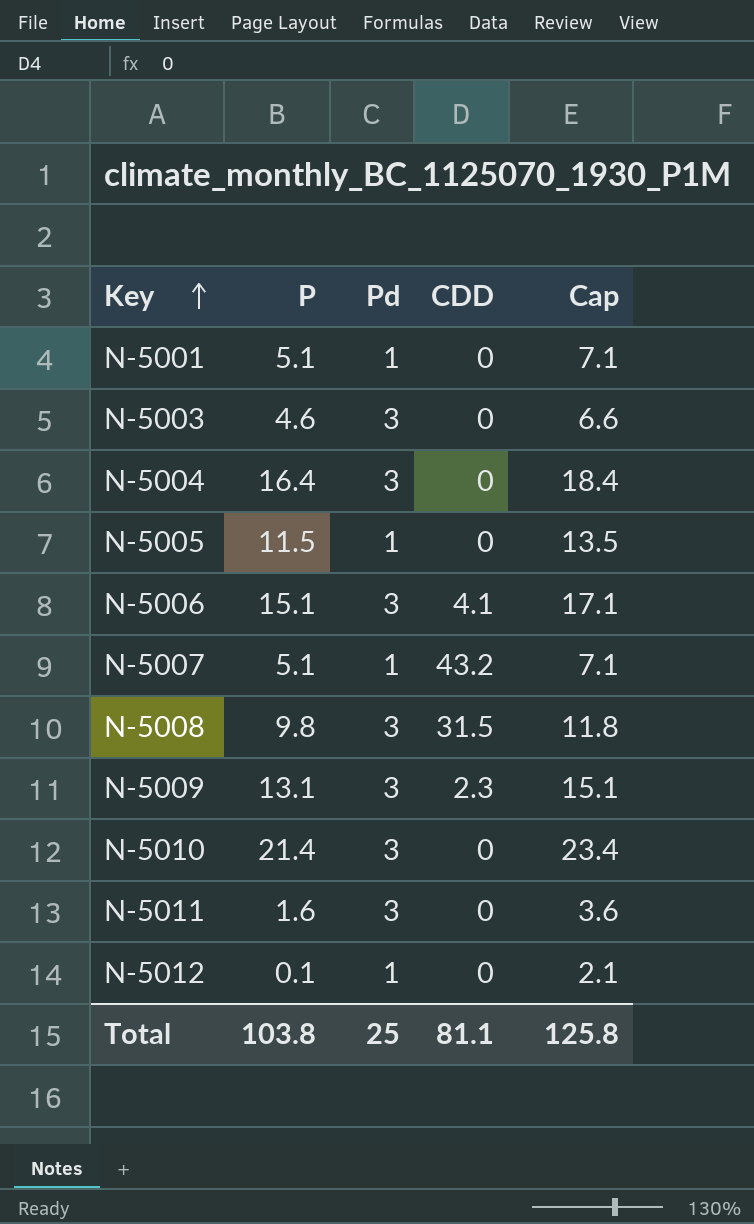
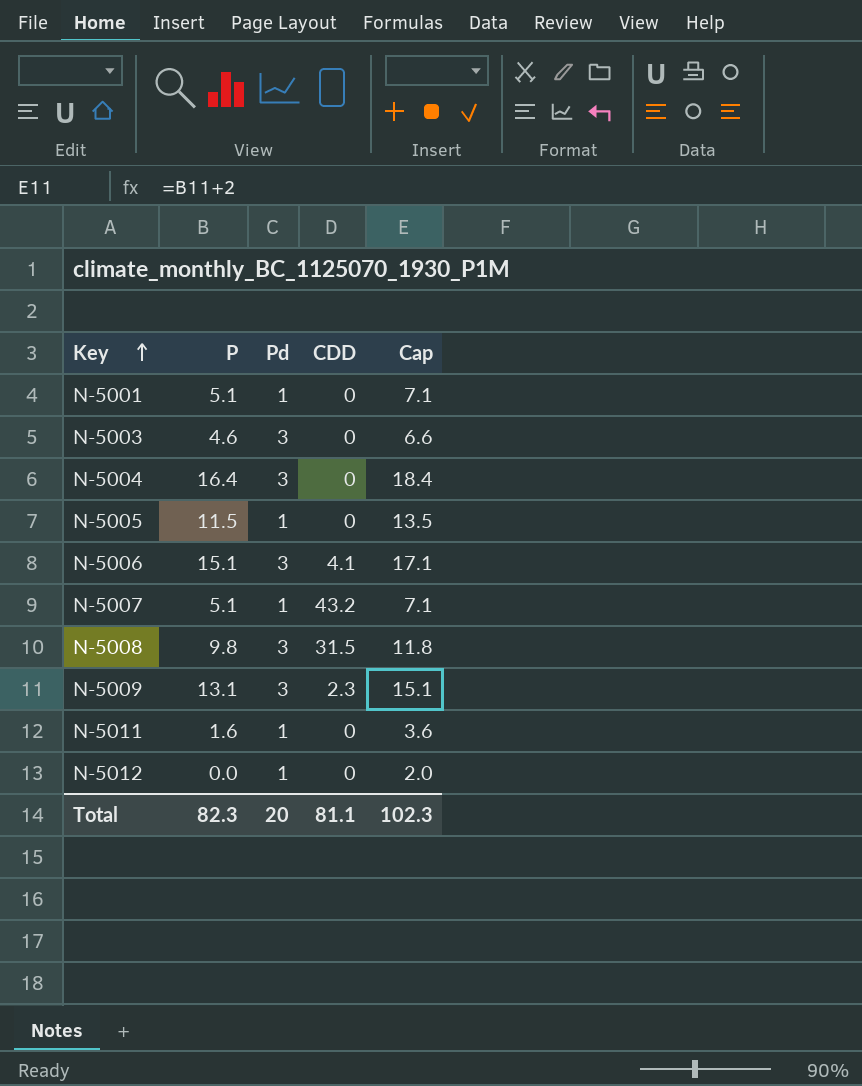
row N-5010: 21.4 | 3 | 0 | 23.4 -> none
N-5011 | Pd: 3 -> 1
N-5012 | P: 0.1 -> 0.0
N-5012 | Cap: 2.1 -> 2.0
Total | P: 103.8 -> 82.3
Total | Pd: 25 -> 20
Total | Cap: 125.8 -> 102.3

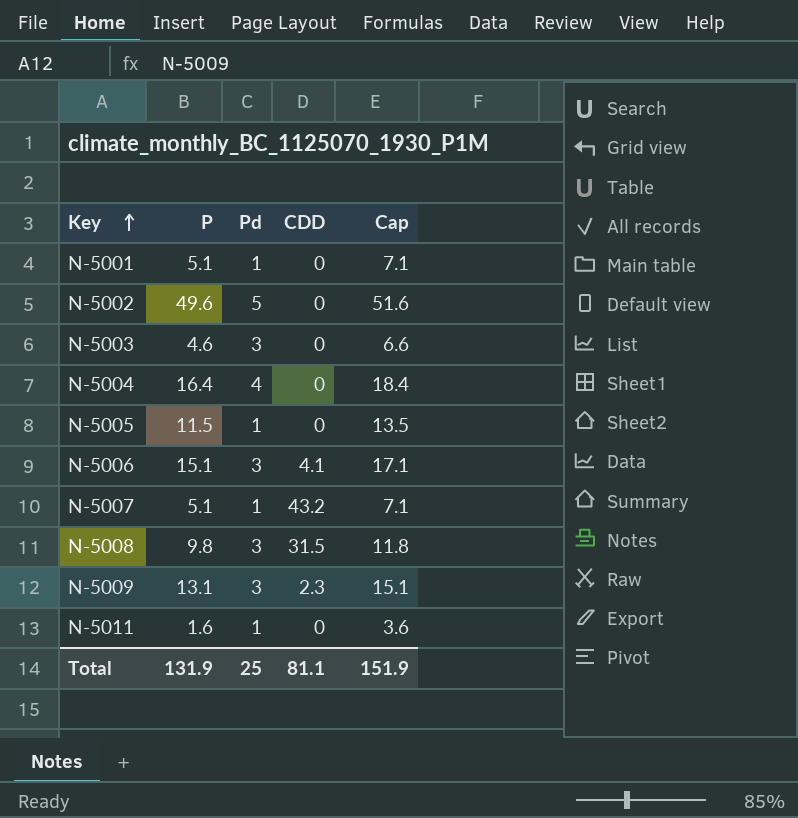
row N-5012: 0.0 | 1 | 0 | 2.0 -> none
row N-5002: none -> 49.6 | 5 | 0 | 51.6
N-5004 | Pd: 3 -> 4
Total | P: 82.3 -> 131.9
Total | Pd: 20 -> 25
Total | Cap: 102.3 -> 151.9

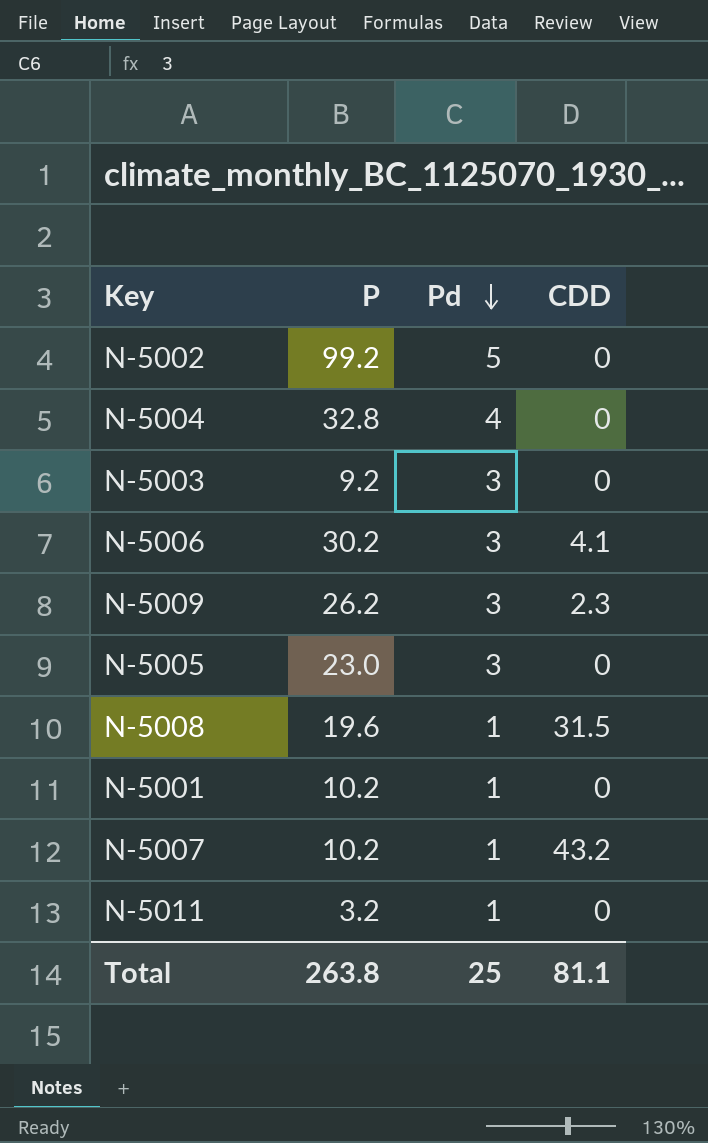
row order: Key ascending -> Pd descending
column Cap | formula: [P] + 2 -> none
N-5002 | P: 49.6 -> 99.2
N-5004 | P: 16.4 -> 32.8
N-5003 | P: 4.6 -> 9.2
N-5006 | P: 15.1 -> 30.2
N-5009 | P: 13.1 -> 26.2
N-5005 | P: 11.5 -> 23.0
N-5005 | Pd: 1 -> 3
N-5008 | P: 9.8 -> 19.6
N-5008 | Pd: 3 -> 1
N-5001 | P: 5.1 -> 10.2
N-5007 | P: 5.1 -> 10.2
N-5011 | P: 1.6 -> 3.2
Total | P: 131.9 -> 263.8

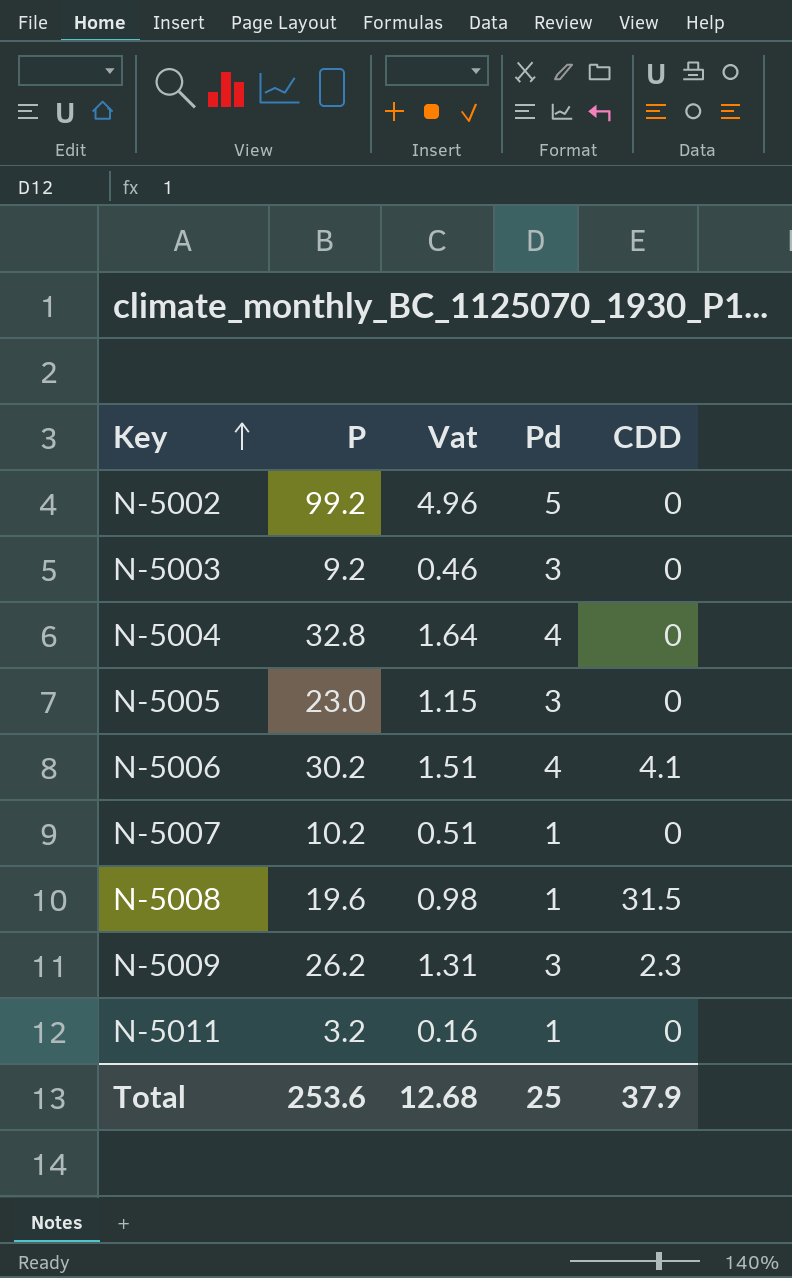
row order: Pd descending -> Key ascending
column Vat | formula: none -> [P] * 0.05
row N-5001: 10.2 | 1 | 0 -> none
N-5006 | Pd: 3 -> 4
N-5007 | CDD: 43.2 -> 0
Total | P: 263.8 -> 253.6
Total | CDD: 81.1 -> 37.9

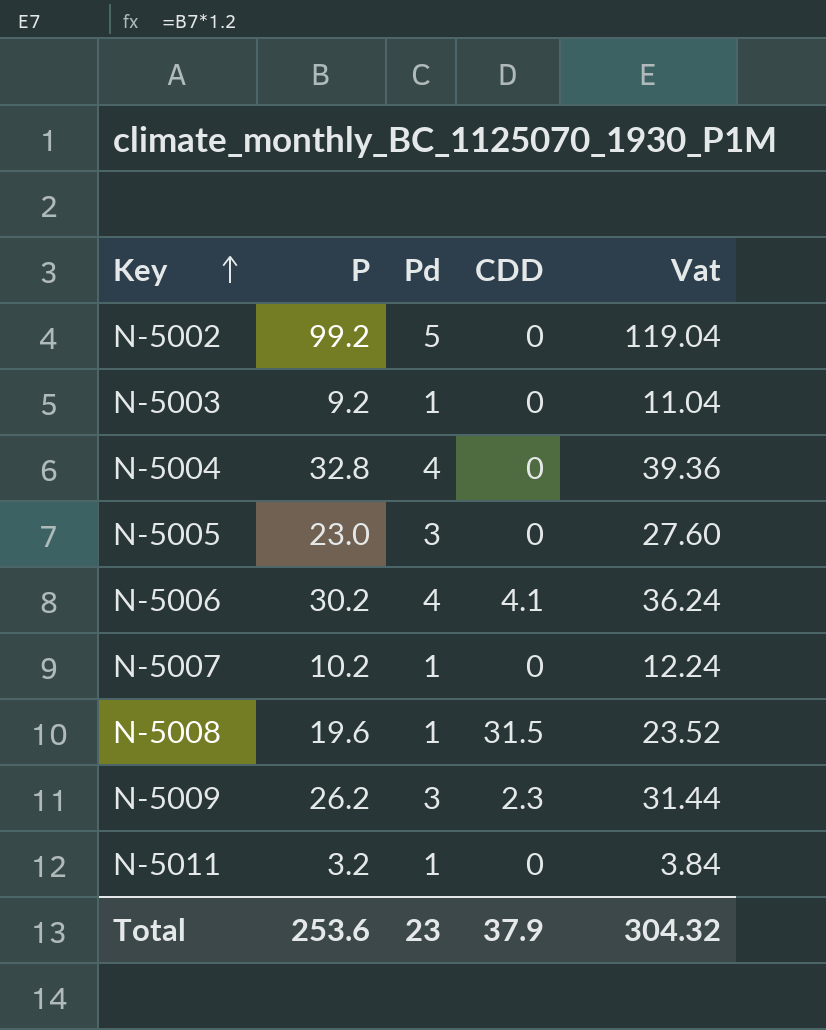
column Vat | formula: [P] * 0.05 -> [P] * 1.2
column Vat | position: 3 -> 5
N-5003 | Pd: 3 -> 1
Total | Pd: 25 -> 23
Total | Vat: 12.68 -> 304.32

